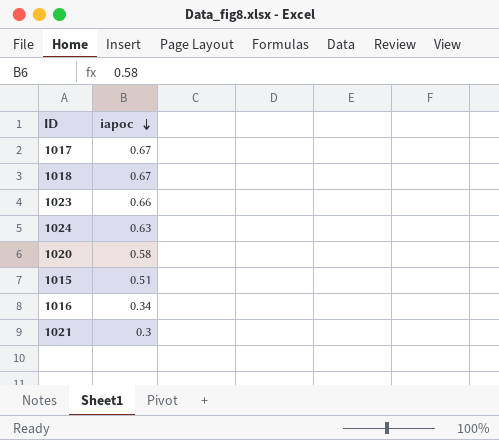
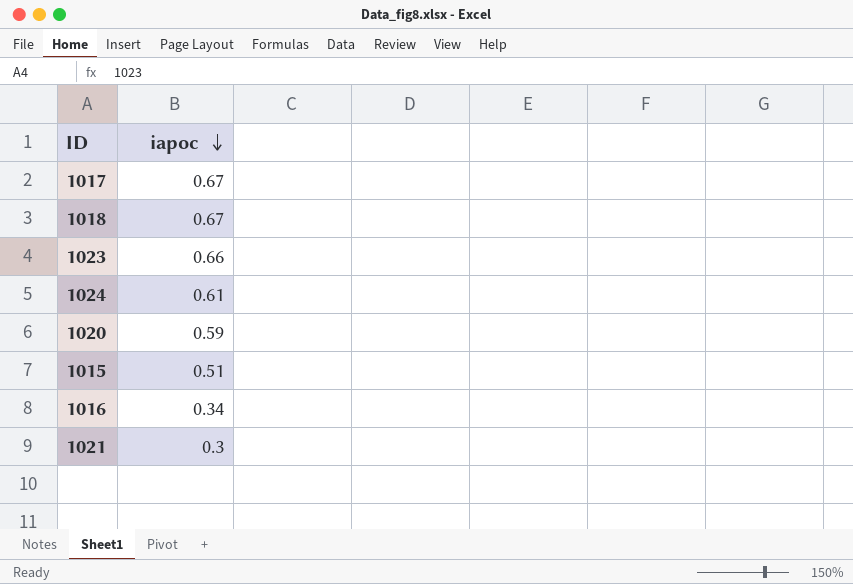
1024 | iapoc: 0.63 -> 0.61
1020 | iapoc: 0.58 -> 0.59

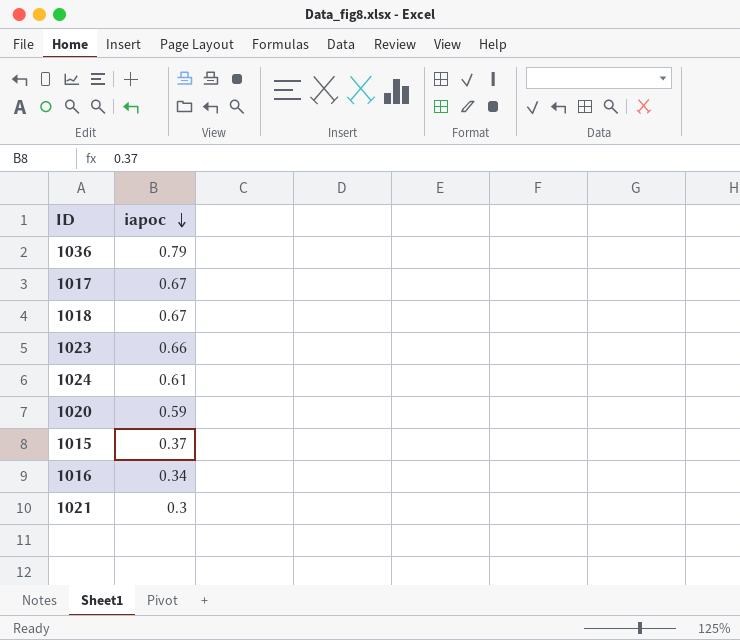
row 1036: none -> 0.79
1015 | iapoc: 0.51 -> 0.37

